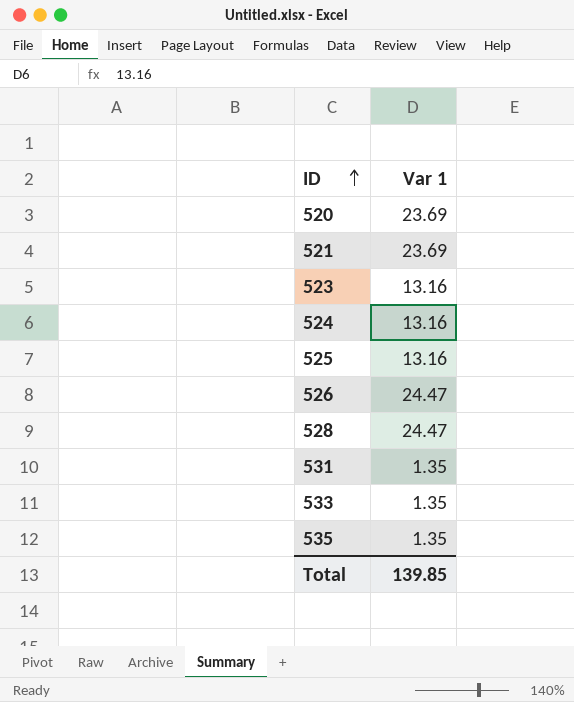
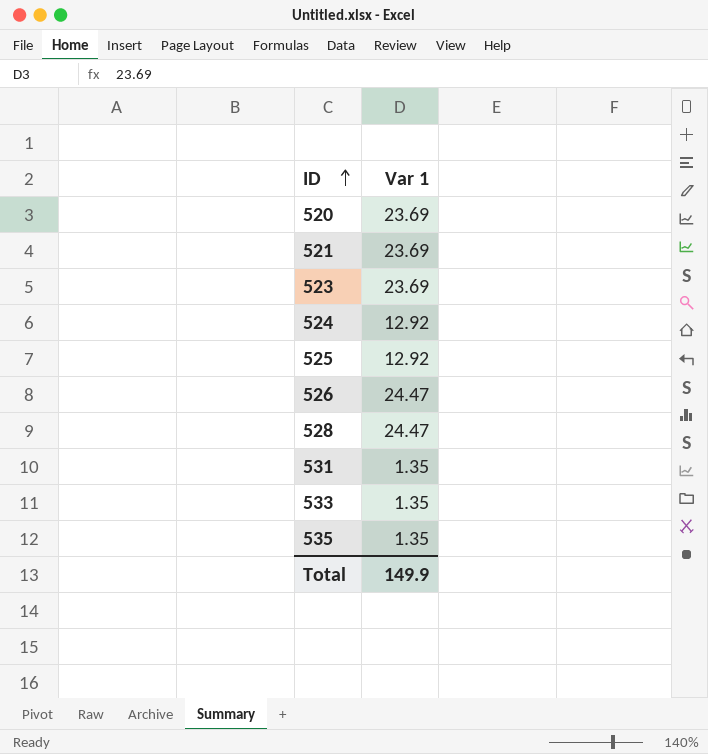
523 | Var 1: 13.16 -> 23.69
524 | Var 1: 13.16 -> 12.92
525 | Var 1: 13.16 -> 12.92
Total | Var 1: 139.85 -> 149.9

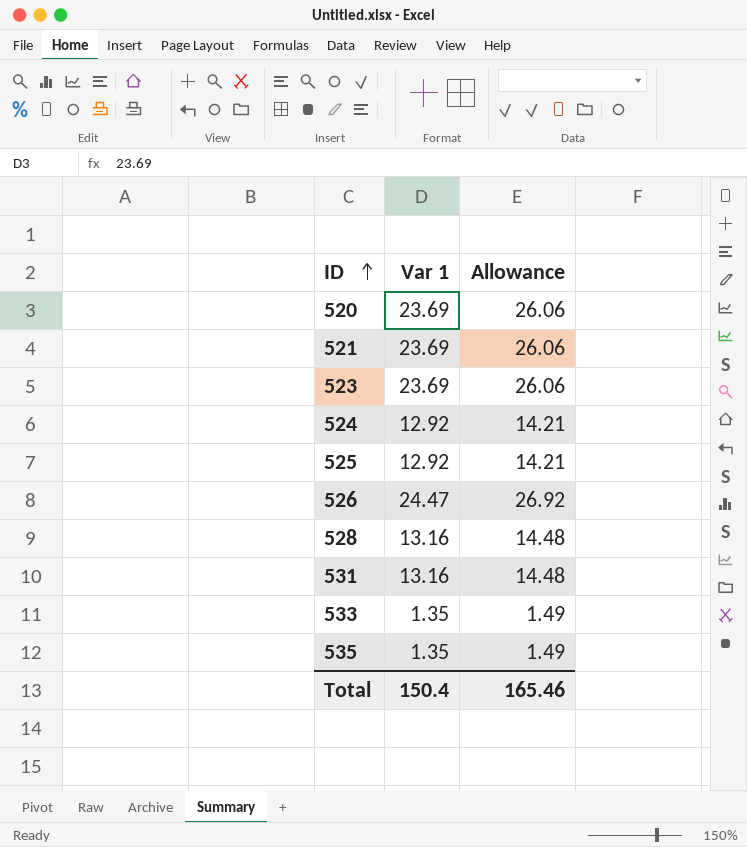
column Allowance | formula: none -> [Var 1] * 1.1
528 | Var 1: 24.47 -> 13.16
531 | Var 1: 1.35 -> 13.16
Total | Var 1: 149.9 -> 150.4

